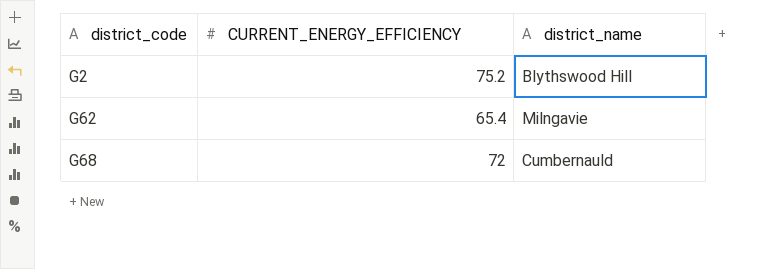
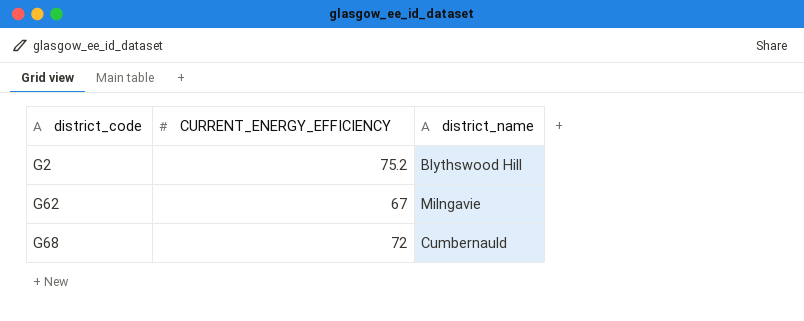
G62 | CURRENT_ENERGY_EFFICIENCY: 65.4 -> 67

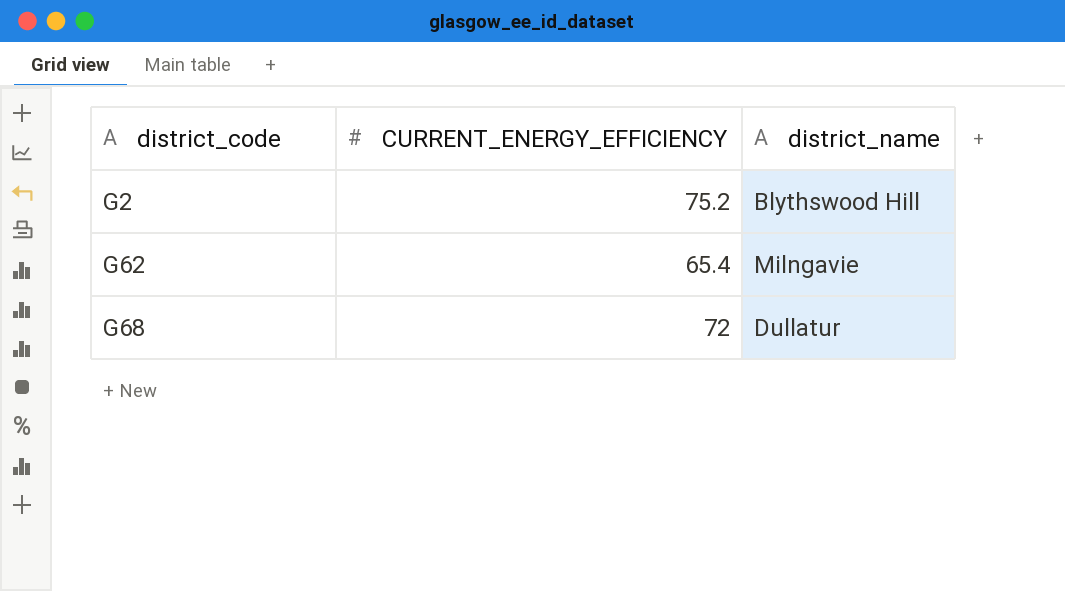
G62 | CURRENT_ENERGY_EFFICIENCY: 67 -> 65.4
G68 | district_name: Cumbernauld -> Dullatur

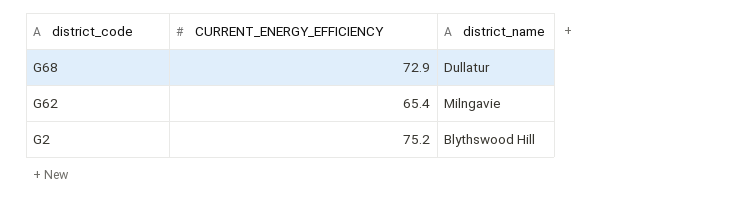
row order: district_code ascending -> district_code descending
G68 | CURRENT_ENERGY_EFFICIENCY: 72 -> 72.9

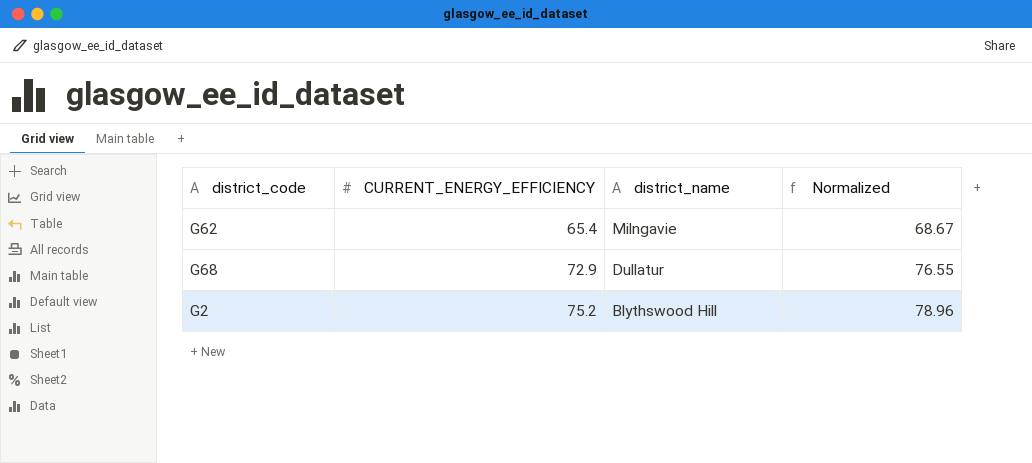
row order: district_code descending -> CURRENT_ENERGY_EFFICIENCY ascending
column Normalized | formula: none -> [CURRENT_ENERGY_EFFICIENCY] * 1.05

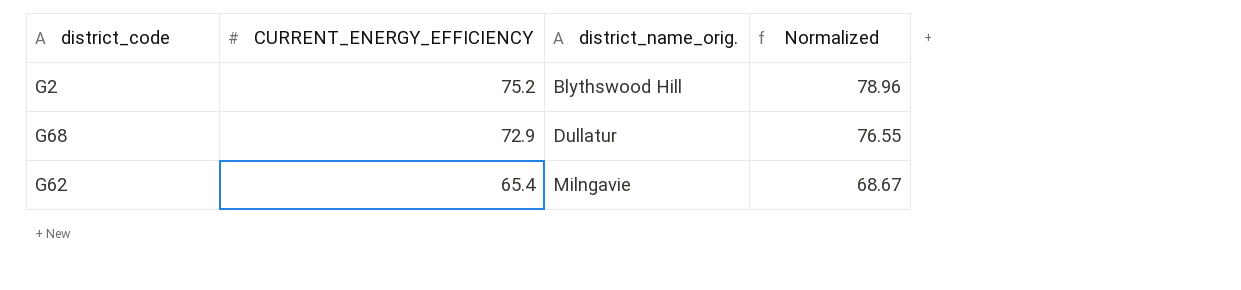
row order: CURRENT_ENERGY_EFFICIENCY ascending -> CURRENT_ENERGY_EFFICIENCY descending
column name: district_name -> district_name_orig.

